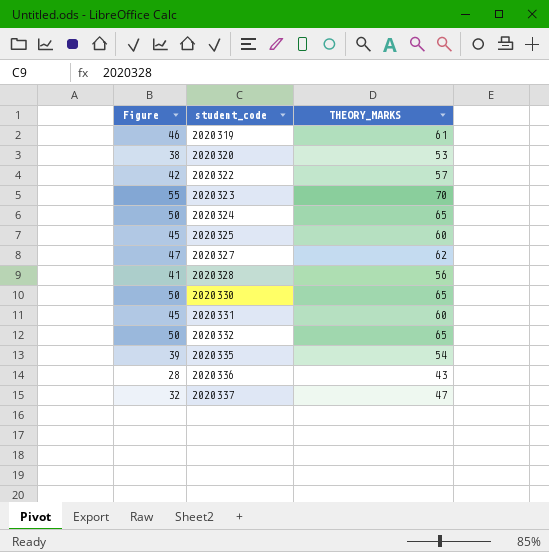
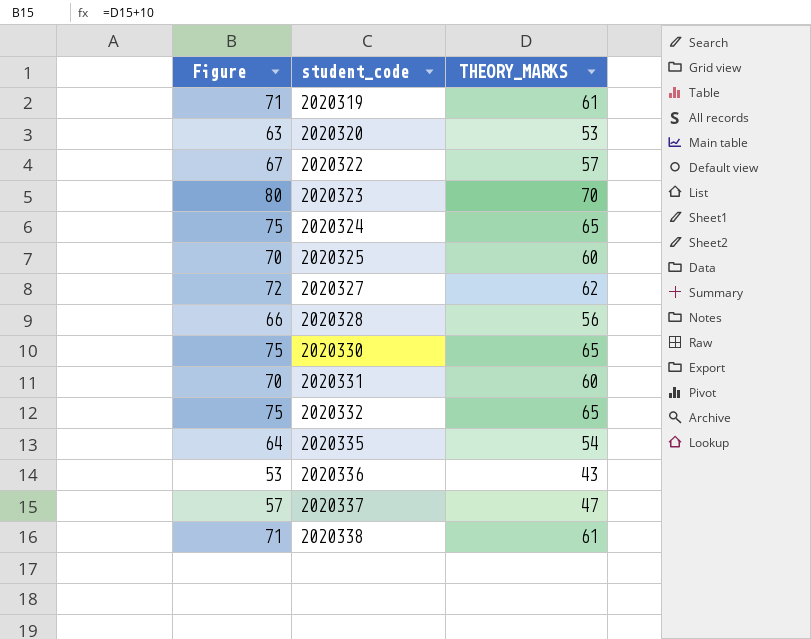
column Figure | formula: [THEORY_MARKS] - 15 -> [THEORY_MARKS] + 10
row 2020338: none -> 71 | 61

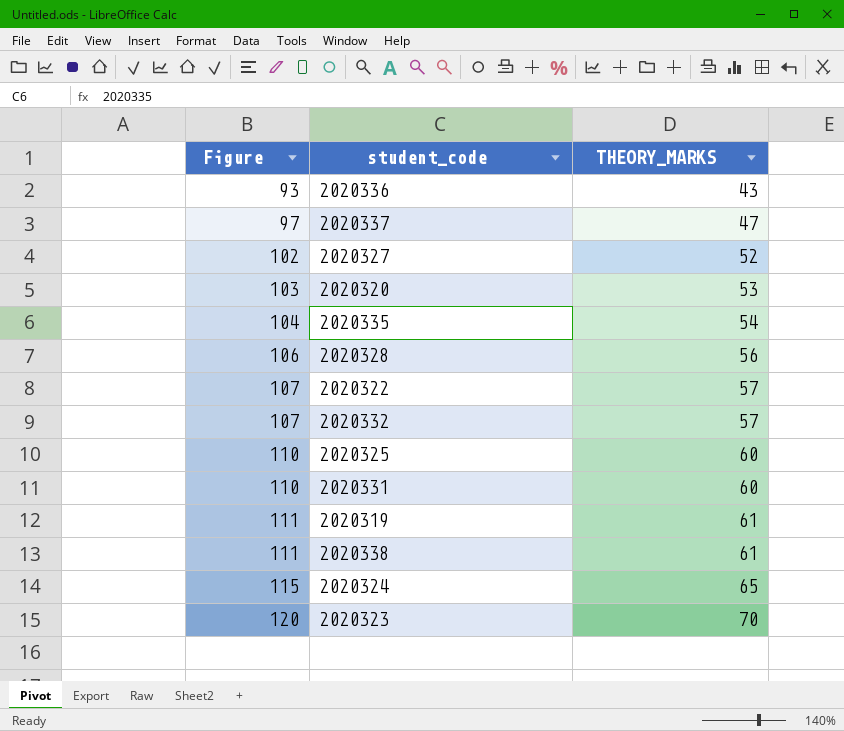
row order: student_code ascending -> Figure ascending
column Figure | formula: [THEORY_MARKS] + 10 -> [THEORY_MARKS] + 50
row 2020330: 75 | 65 -> none
2020327 | THEORY_MARKS: 62 -> 52
2020332 | THEORY_MARKS: 65 -> 57

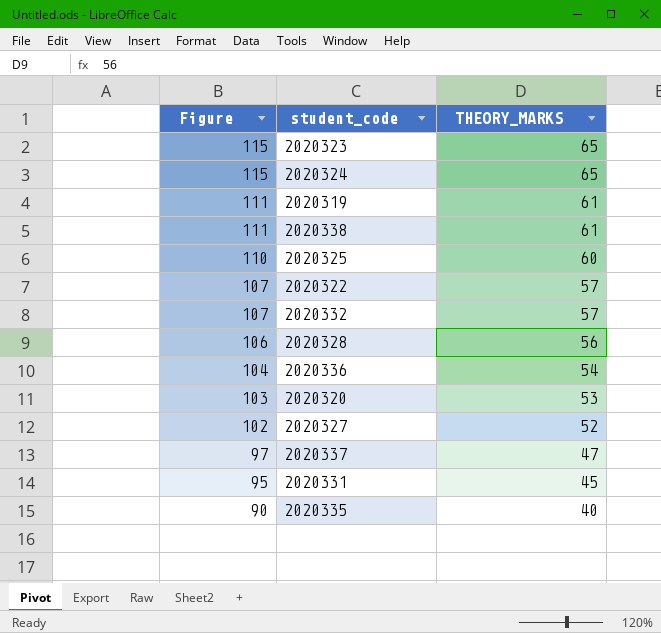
row order: Figure ascending -> Figure descending
2020323 | Figure: 120 -> 115
2020323 | THEORY_MARKS: 70 -> 65
2020336 | Figure: 93 -> 104
2020336 | THEORY_MARKS: 43 -> 54
2020331 | Figure: 110 -> 95
2020331 | THEORY_MARKS: 60 -> 45
2020335 | Figure: 104 -> 90
2020335 | THEORY_MARKS: 54 -> 40

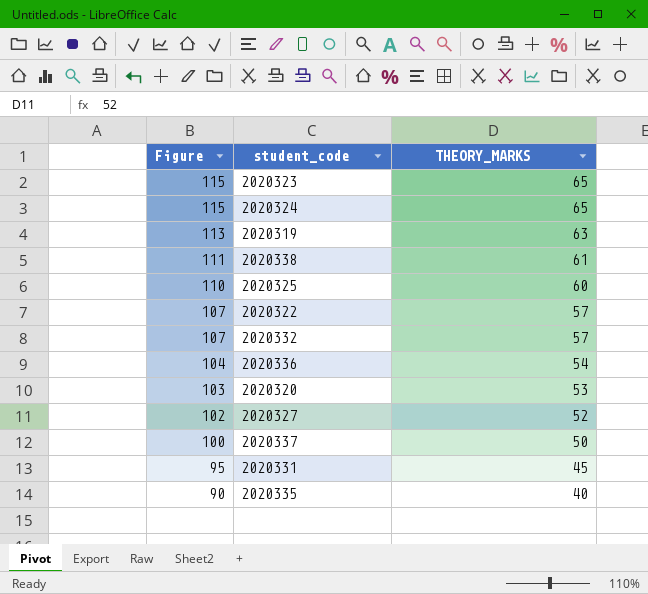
row 2020328: 106 | 56 -> none
2020319 | Figure: 111 -> 113
2020319 | THEORY_MARKS: 61 -> 63
2020337 | Figure: 97 -> 100
2020337 | THEORY_MARKS: 47 -> 50

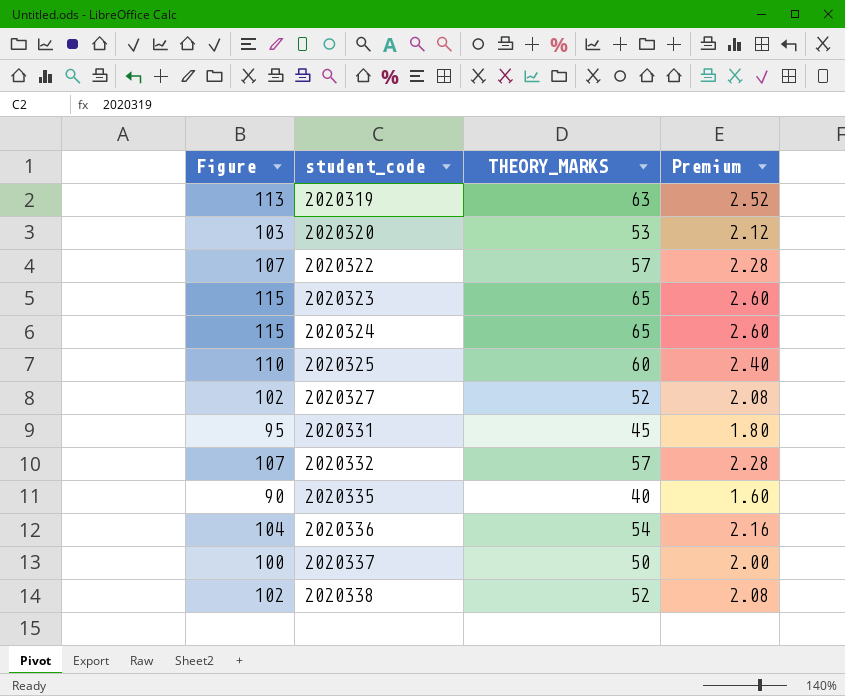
row order: Figure descending -> student_code ascending
column Premium | formula: none -> [THEORY_MARKS] * 0.04
2020338 | Figure: 111 -> 102
2020338 | THEORY_MARKS: 61 -> 52

